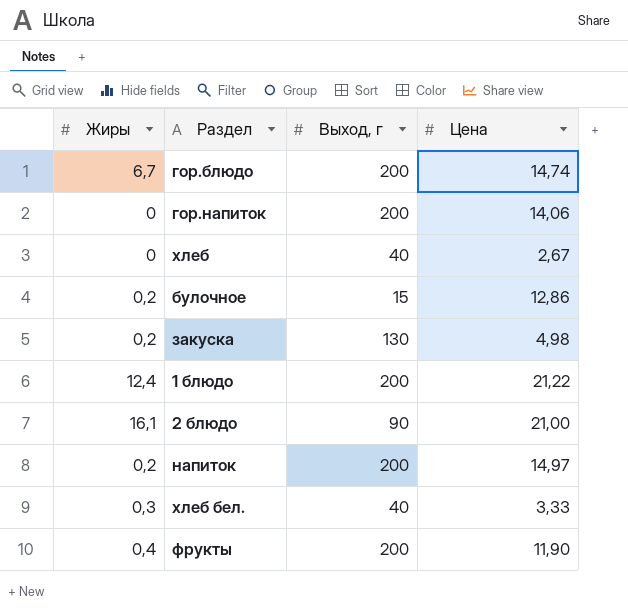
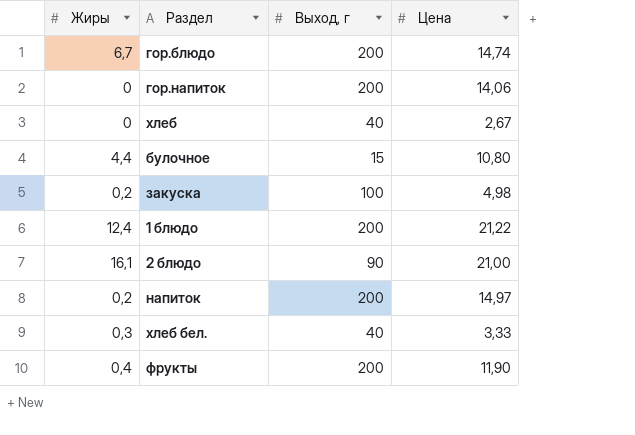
булочное | Жиры: 0,2 -> 4,4
булочное | Цена: 12,86 -> 10,80
закуска | Выход, г: 130 -> 100

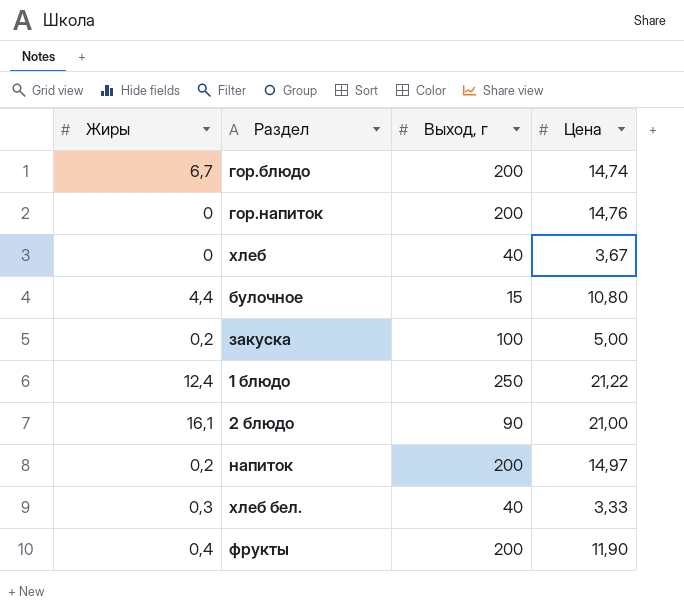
гор.напиток | Цена: 14,06 -> 14,76
хлеб | Цена: 2,67 -> 3,67
закуска | Цена: 4,98 -> 5,00
1 блюдо | Выход, г: 200 -> 250

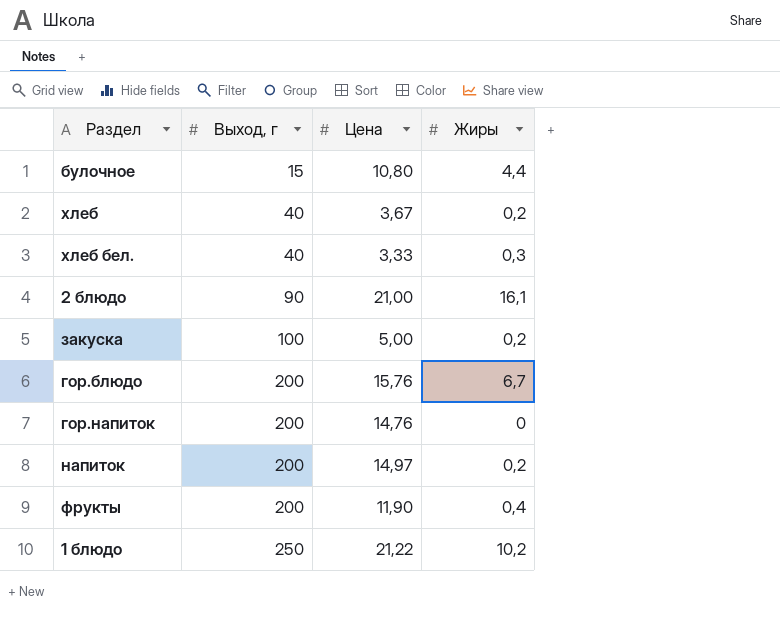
row order: none -> Выход, г ascending
column Жиры | position: 1 -> 4
хлеб | Жиры: 0 -> 0,2
гор.блюдо | Цена: 14,74 -> 15,76
1 блюдо | Жиры: 12,4 -> 10,2

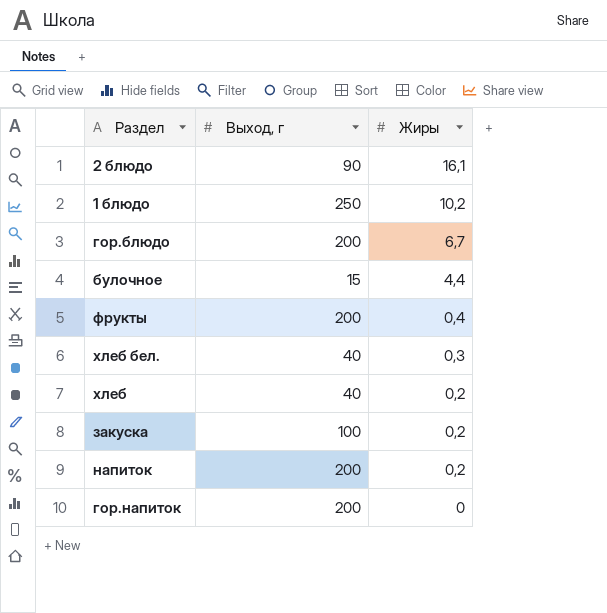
row order: Выход, г ascending -> Жиры descending
column Цена | position: 3 -> none

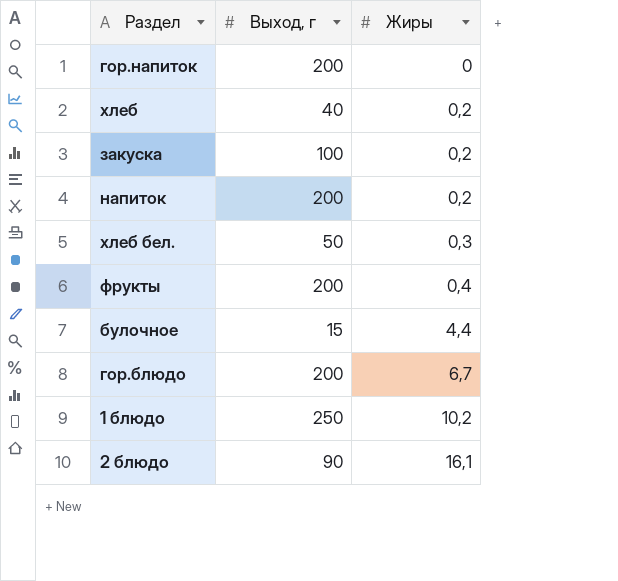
row order: Жиры descending -> Жиры ascending
хлеб бел. | Выход, г: 40 -> 50

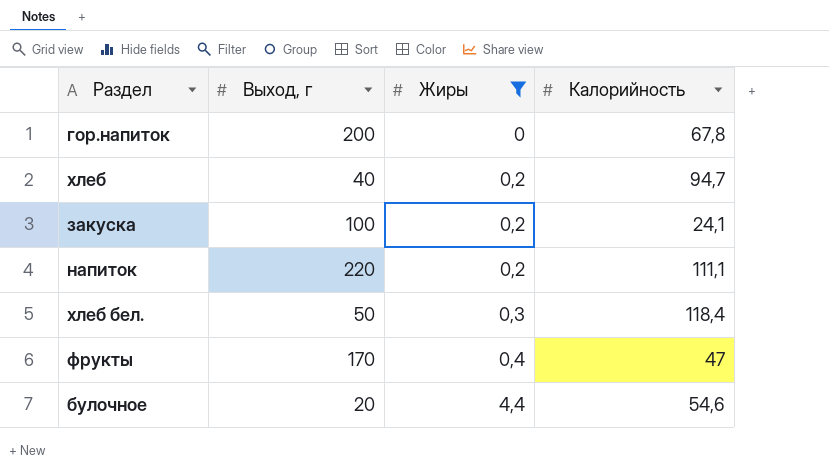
filter: none -> Жиры <= 4,4
column Калорийность | position: none -> 4
напиток | Выход, г: 200 -> 220
фрукты | Выход, г: 200 -> 170
булочное | Выход, г: 15 -> 20

